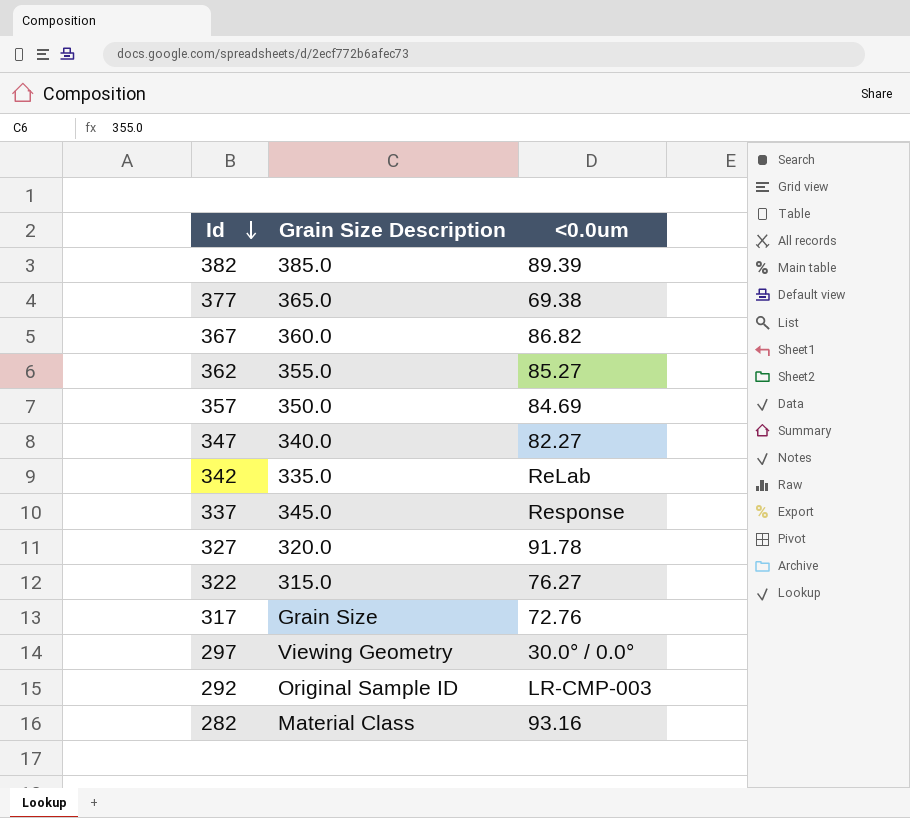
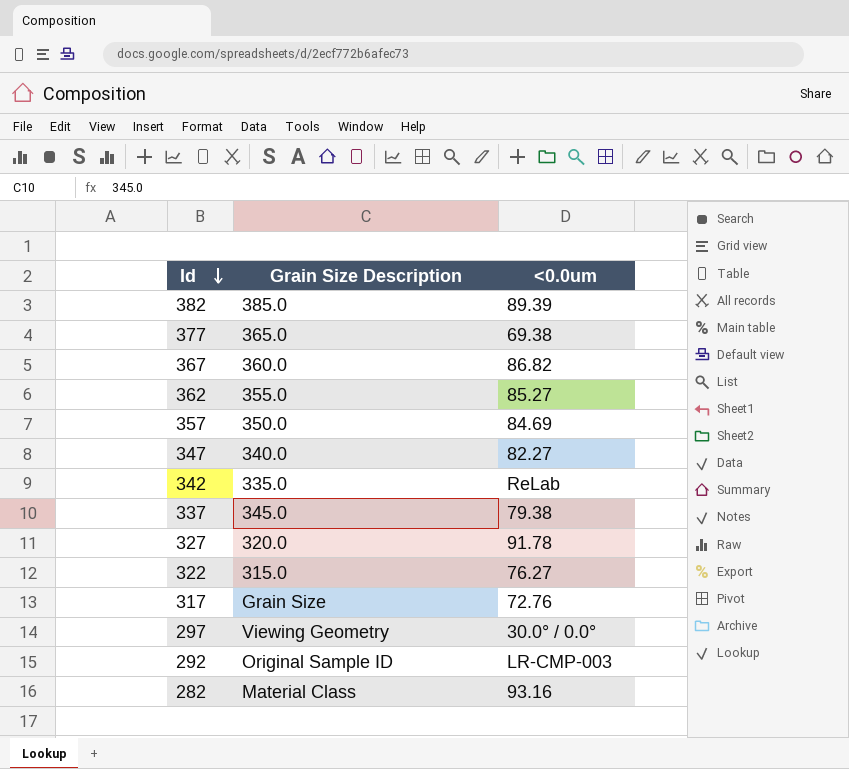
337 | <0.0um: Response -> 79.38

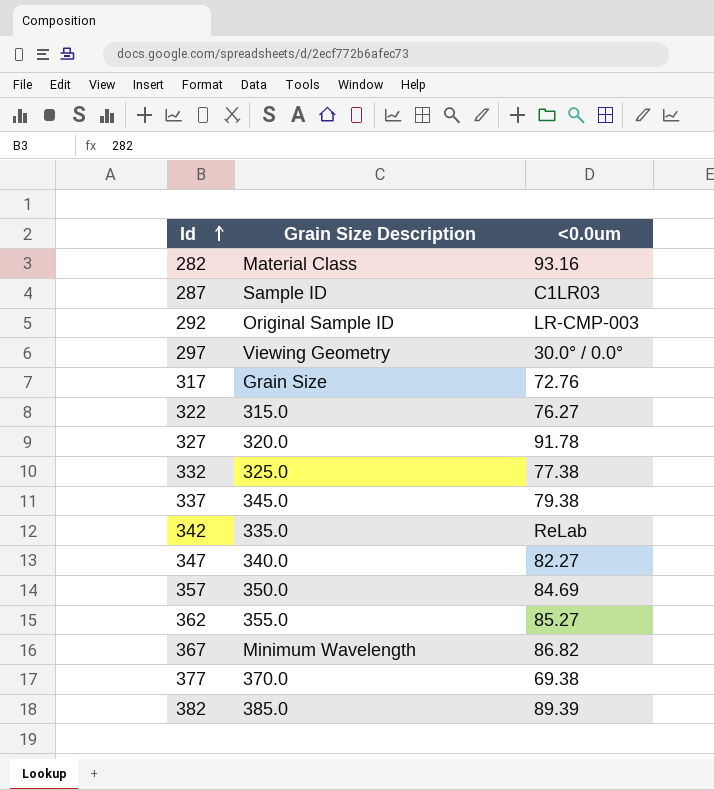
row order: Id descending -> Id ascending
row 287: none -> Sample ID | C1LR03
row 332: none -> 325.0 | 77.38
367 | Grain Size Description: 360.0 -> Minimum Wavelength
377 | Grain Size Description: 365.0 -> 370.0

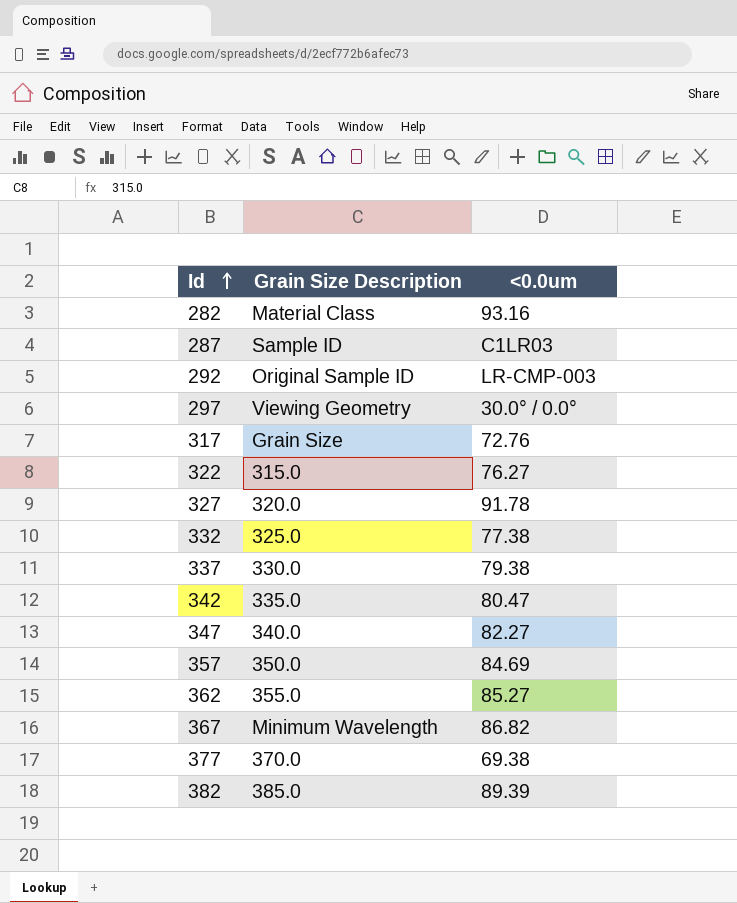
337 | Grain Size Description: 345.0 -> 330.0
342 | <0.0um: ReLab -> 80.47

